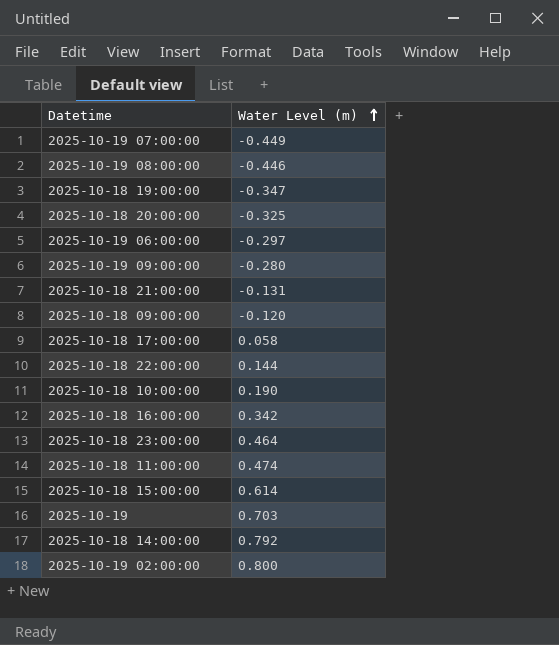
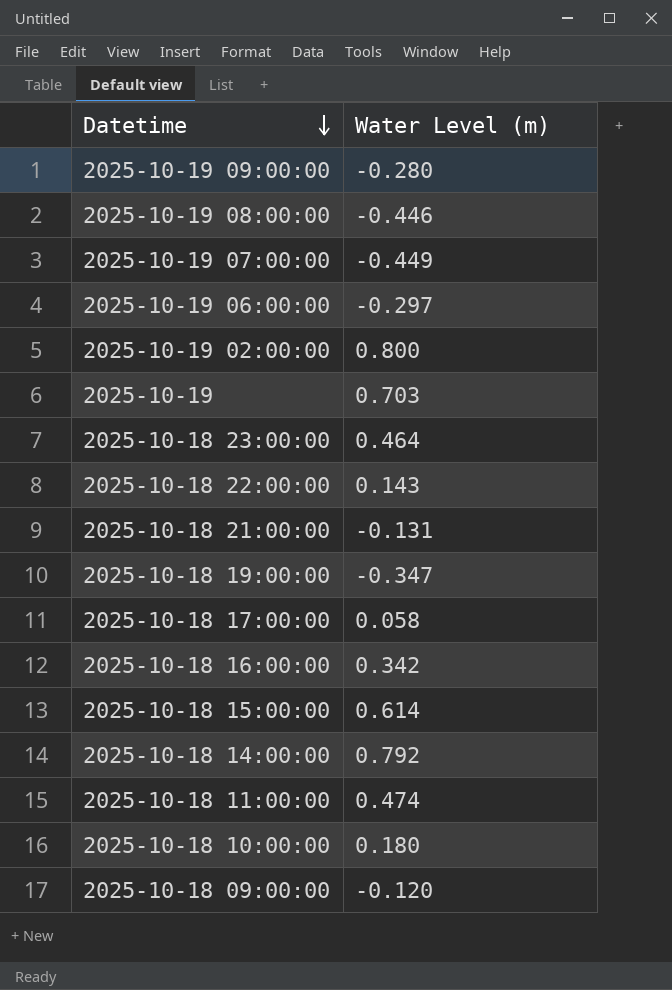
row order: Water Level (m) ascending -> Datetime descending
row 2025-10-18 20:00:00: -0.325 -> none
2025-10-18 22:00:00 | Water Level (m): 0.144 -> 0.143
2025-10-18 10:00:00 | Water Level (m): 0.190 -> 0.180

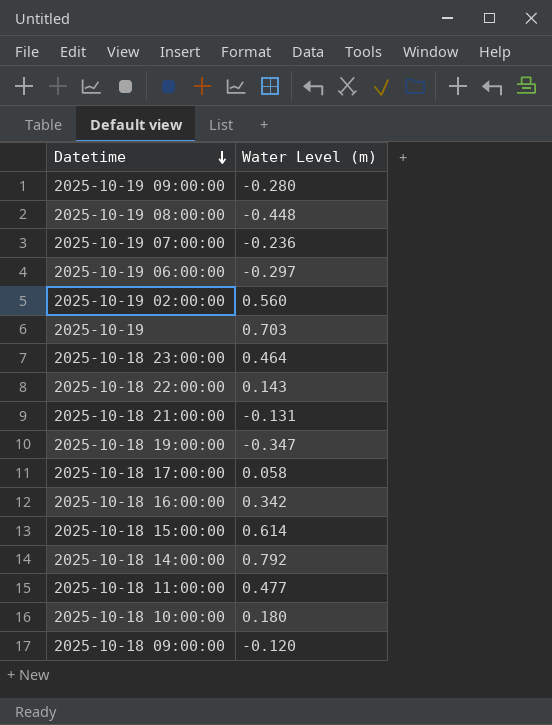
2025-10-19 08:00:00 | Water Level (m): -0.446 -> -0.448
2025-10-19 07:00:00 | Water Level (m): -0.449 -> -0.236
2025-10-19 02:00:00 | Water Level (m): 0.800 -> 0.560
2025-10-18 11:00:00 | Water Level (m): 0.474 -> 0.477

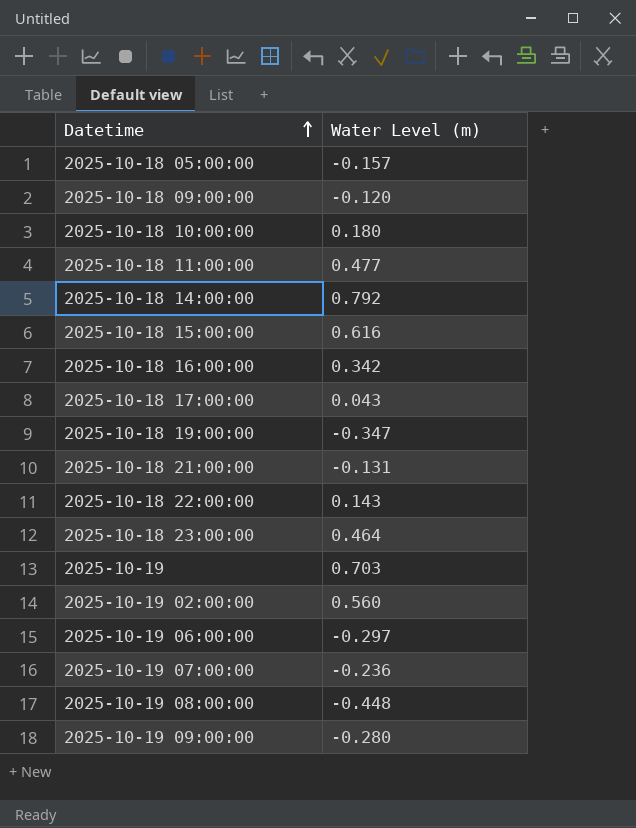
row order: Datetime descending -> Datetime ascending
row 2025-10-18 05:00:00: none -> -0.157
2025-10-18 15:00:00 | Water Level (m): 0.614 -> 0.616
2025-10-18 17:00:00 | Water Level (m): 0.058 -> 0.043

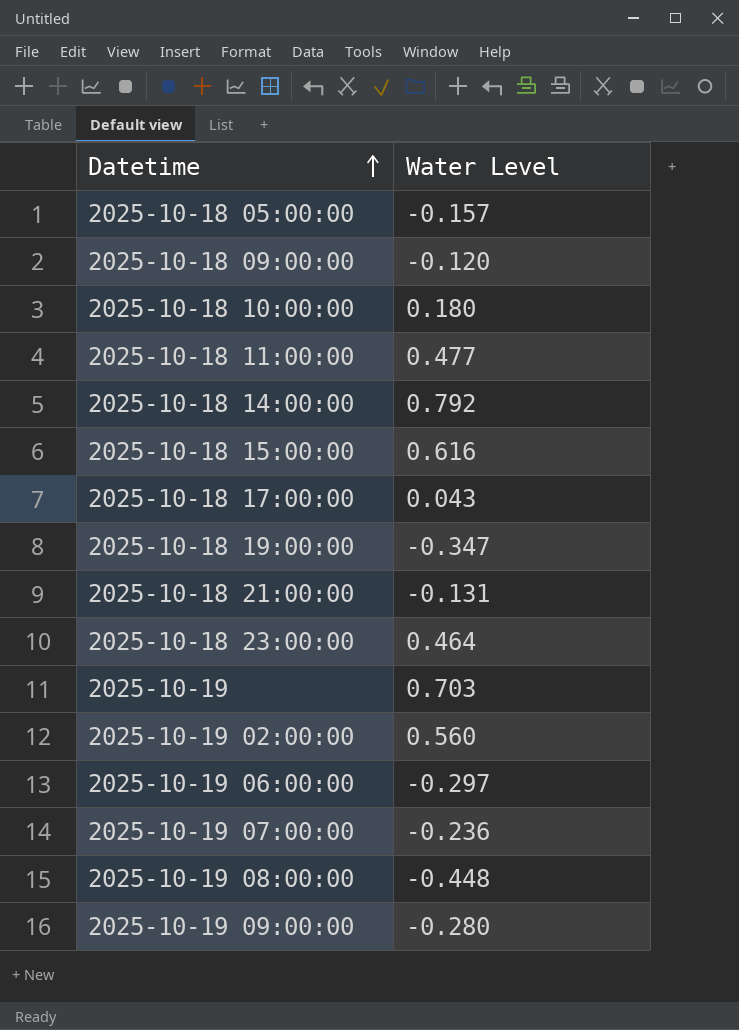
column name: Water Level (m) -> Water Level
row 2025-10-18 16:00:00: 0.342 -> none
row 2025-10-18 22:00:00: 0.143 -> none

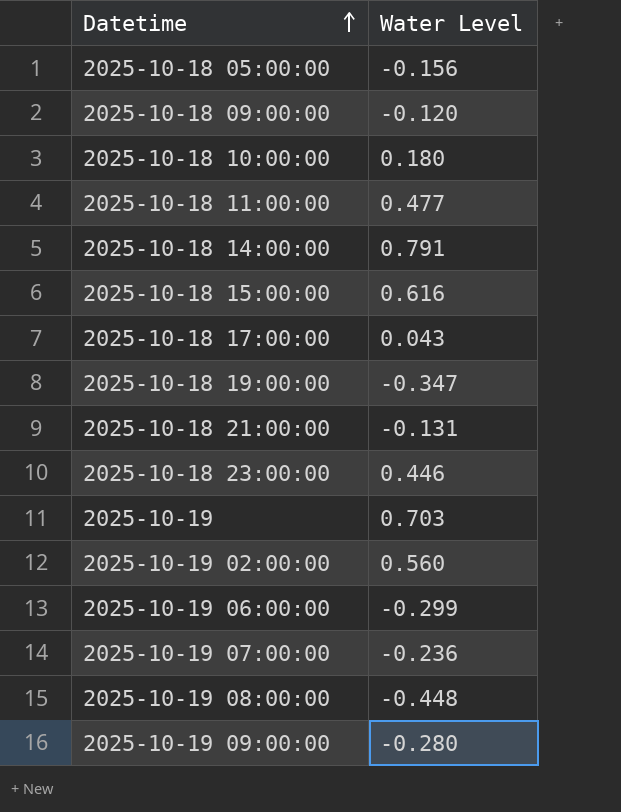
2025-10-18 05:00:00 | Water Level: -0.157 -> -0.156
2025-10-18 14:00:00 | Water Level: 0.792 -> 0.791
2025-10-18 23:00:00 | Water Level: 0.464 -> 0.446
2025-10-19 06:00:00 | Water Level: -0.297 -> -0.299

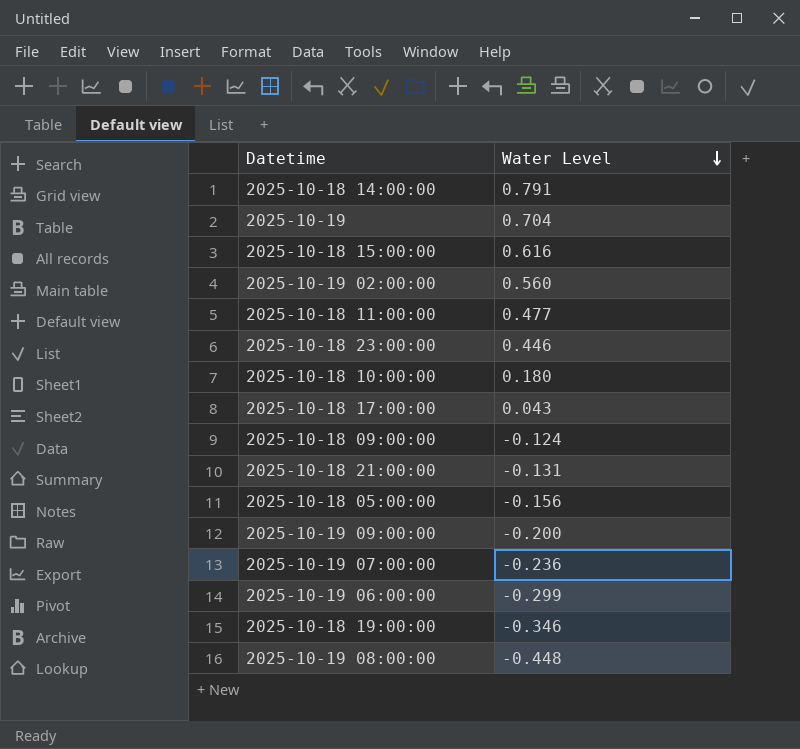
row order: Datetime ascending -> Water Level descending
2025-10-19 | Water Level: 0.703 -> 0.704
2025-10-18 09:00:00 | Water Level: -0.120 -> -0.124
2025-10-19 09:00:00 | Water Level: -0.280 -> -0.200
2025-10-18 19:00:00 | Water Level: -0.347 -> -0.346

